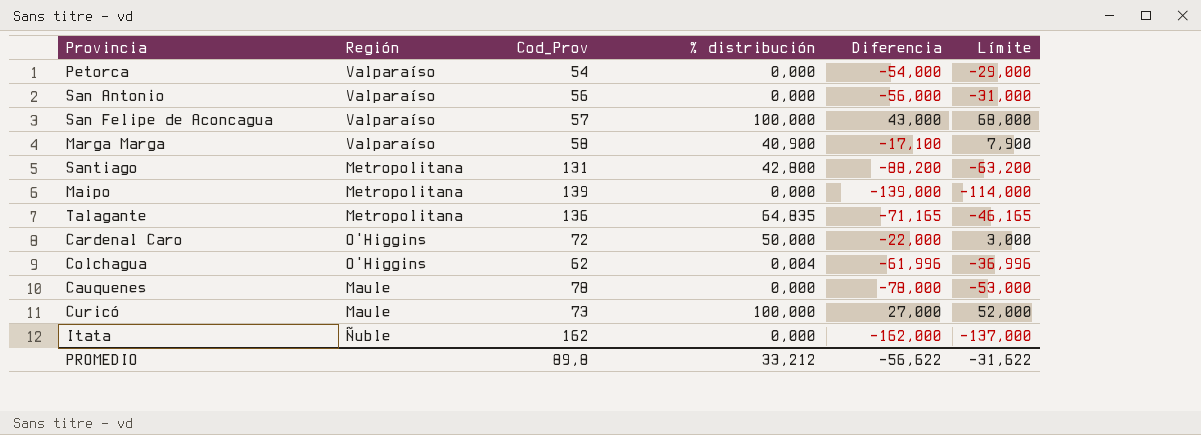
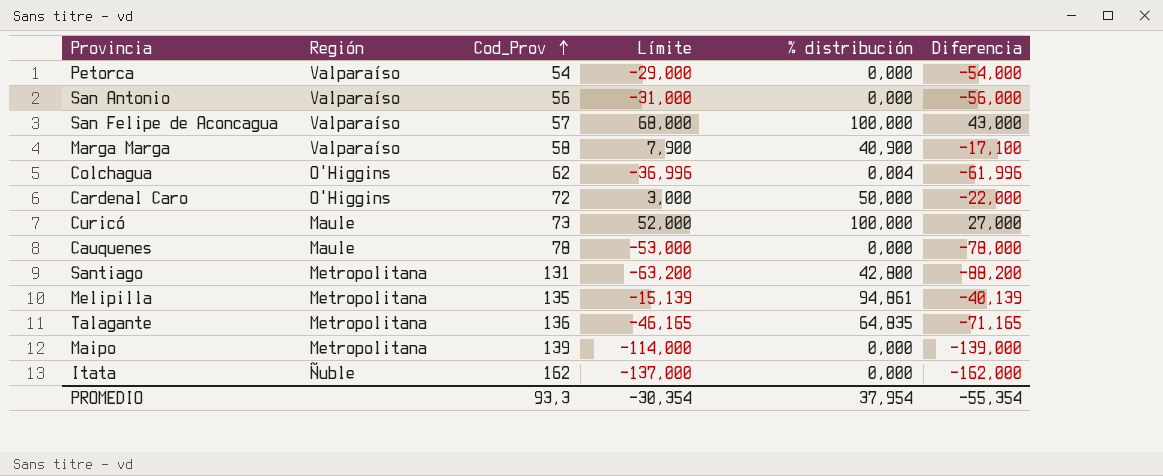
row order: none -> Cod_Prov ascending
column Límite | position: 6 -> 4
row Melipilla: none -> Metropolitana | 135 | -15,139 | 94,861 | -40,139
PROMEDIO | Cod_Prov: 89,8 -> 93,3
PROMEDIO | Límite: -31,622 -> -30,354
PROMEDIO | % distribución: 33,212 -> 37,954
PROMEDIO | Diferencia: -56,622 -> -55,354

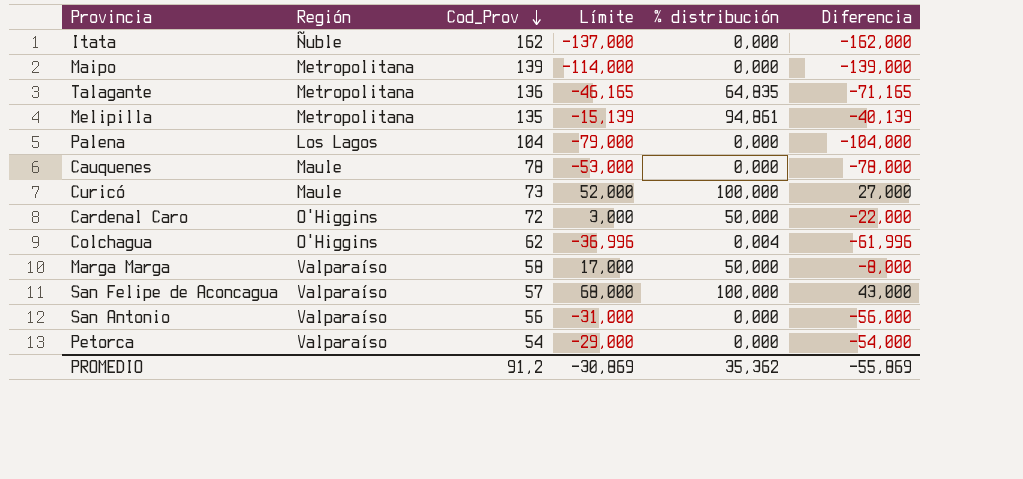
row order: Cod_Prov ascending -> Cod_Prov descending
row Santiago: Metropolitana | 131 | -63,200 | 42,800 | -88,200 -> none
row Palena: none -> Los Lagos | 104 | -79,000 | 0,000 | -104,000
Marga Marga | Límite: 7,900 -> 17,000
Marga Marga | % distribución: 40,900 -> 50,000
Marga Marga | Diferencia: -17,100 -> -8,000
PROMEDIO | Cod_Prov: 93,3 -> 91,2
PROMEDIO | Límite: -30,354 -> -30,869
PROMEDIO | % distribución: 37,954 -> 35,362
PROMEDIO | Diferencia: -55,354 -> -55,869

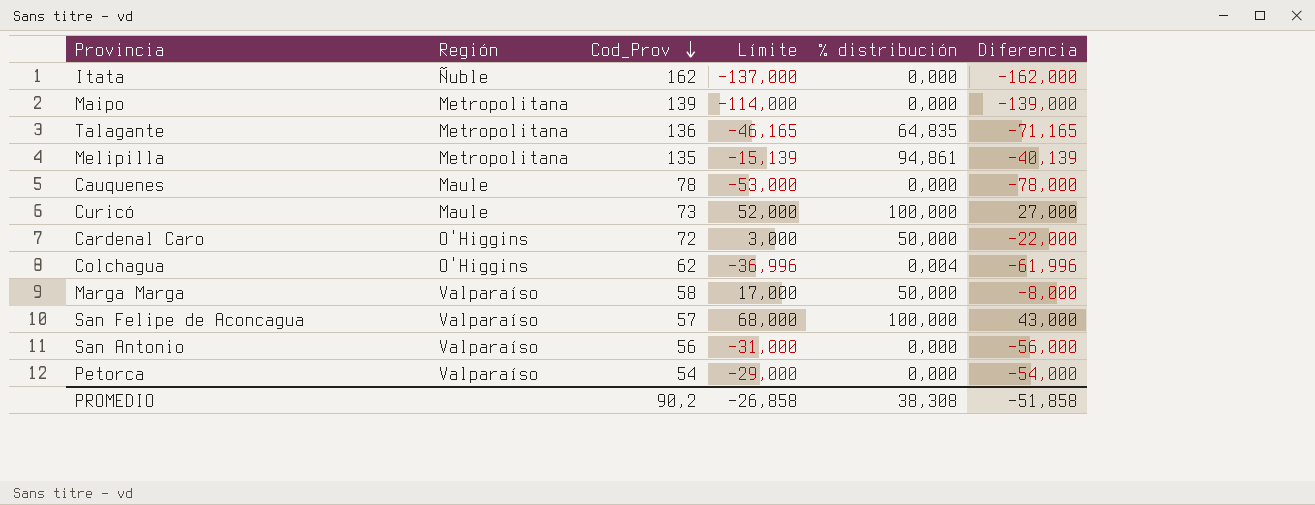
row Palena: Los Lagos | 104 | -79,000 | 0,000 | -104,000 -> none
PROMEDIO | Cod_Prov: 91,2 -> 90,2
PROMEDIO | Límite: -30,869 -> -26,858
PROMEDIO | % distribución: 35,362 -> 38,308
PROMEDIO | Diferencia: -55,869 -> -51,858

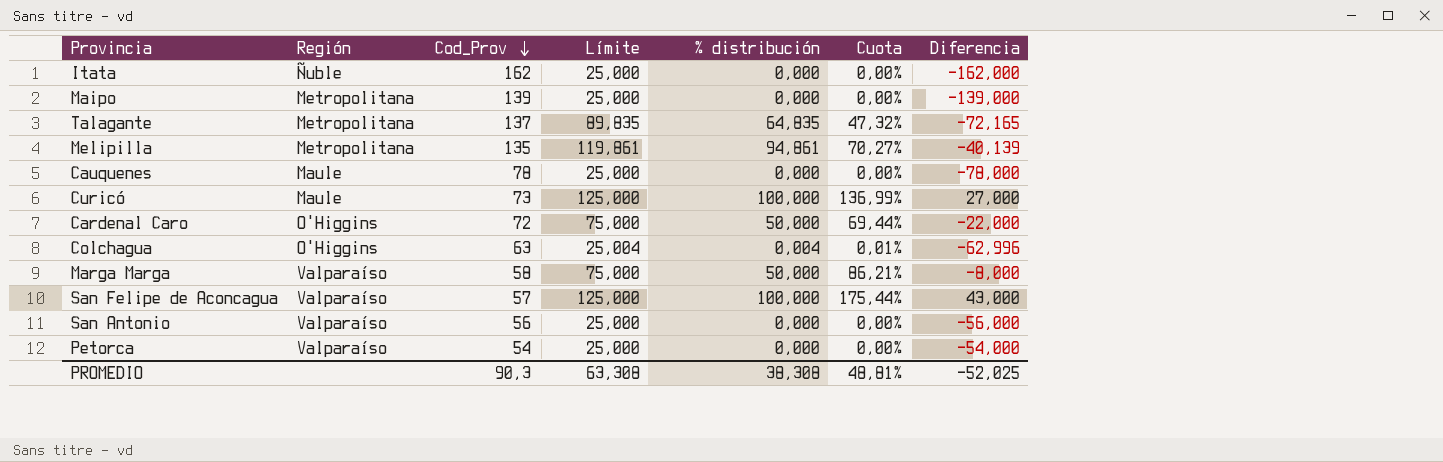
column Límite | formula: [Diferencia] + 25 -> [% distribución] + 25
column Cuota | formula: none -> [% distribución] / [Cod_Prov]
Talagante | Cod_Prov: 136 -> 137
Talagante | Diferencia: -71,165 -> -72,165
Colchagua | Cod_Prov: 62 -> 63
Colchagua | Diferencia: -61,996 -> -62,996
PROMEDIO | Cod_Prov: 90,2 -> 90,3
PROMEDIO | Límite: -26,858 -> 63,308
PROMEDIO | Diferencia: -51,858 -> -52,025

